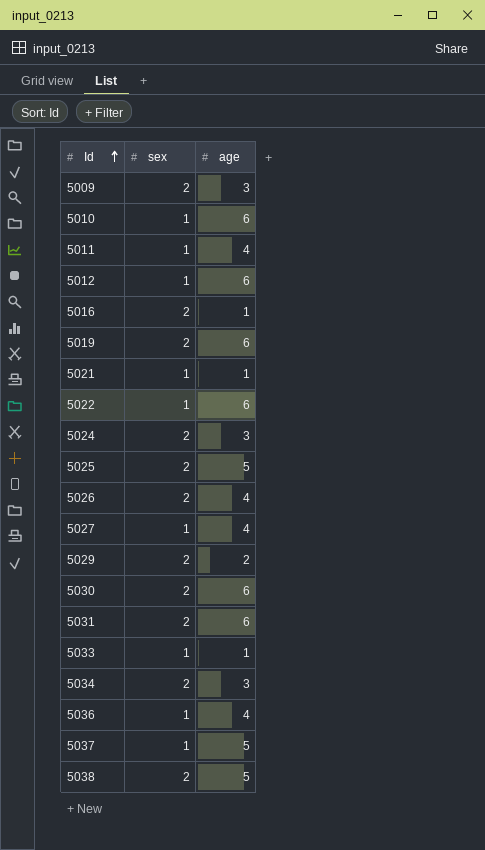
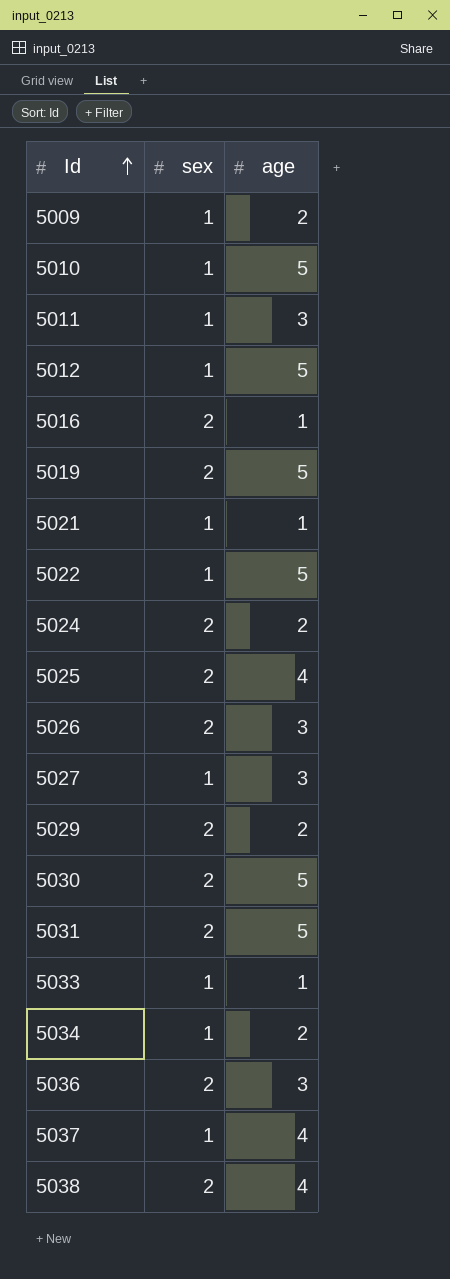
5009 | sex: 2 -> 1
5009 | age: 3 -> 2
5010 | age: 6 -> 5
5011 | age: 4 -> 3
5012 | age: 6 -> 5
5019 | age: 6 -> 5
5022 | age: 6 -> 5
5024 | age: 3 -> 2
5025 | age: 5 -> 4
5026 | age: 4 -> 3
5027 | age: 4 -> 3
5030 | age: 6 -> 5
5031 | age: 6 -> 5
5034 | sex: 2 -> 1
5034 | age: 3 -> 2
5036 | sex: 1 -> 2
5036 | age: 4 -> 3
5037 | age: 5 -> 4
5038 | age: 5 -> 4

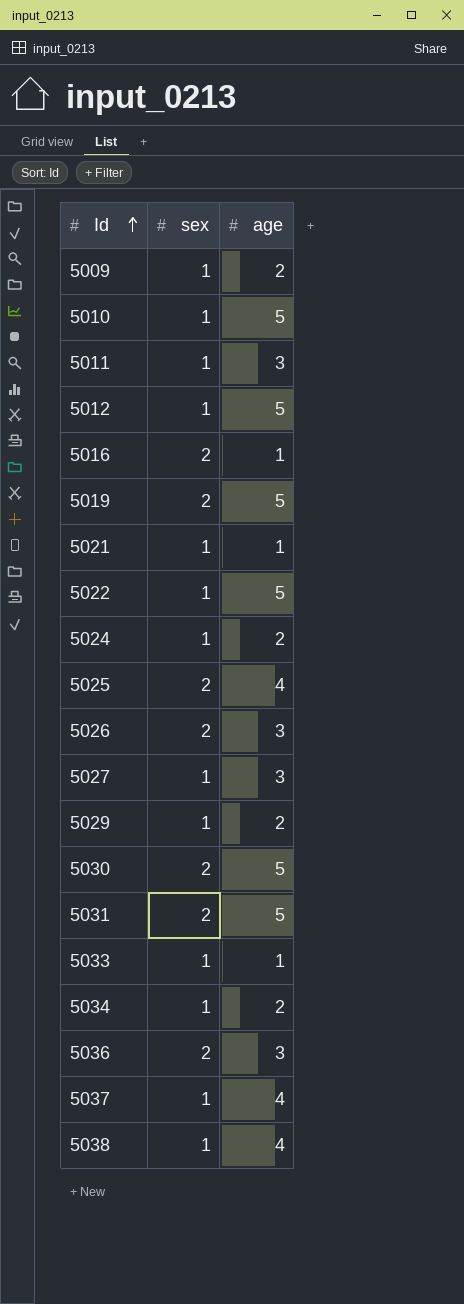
5024 | sex: 2 -> 1
5029 | sex: 2 -> 1
5038 | sex: 2 -> 1

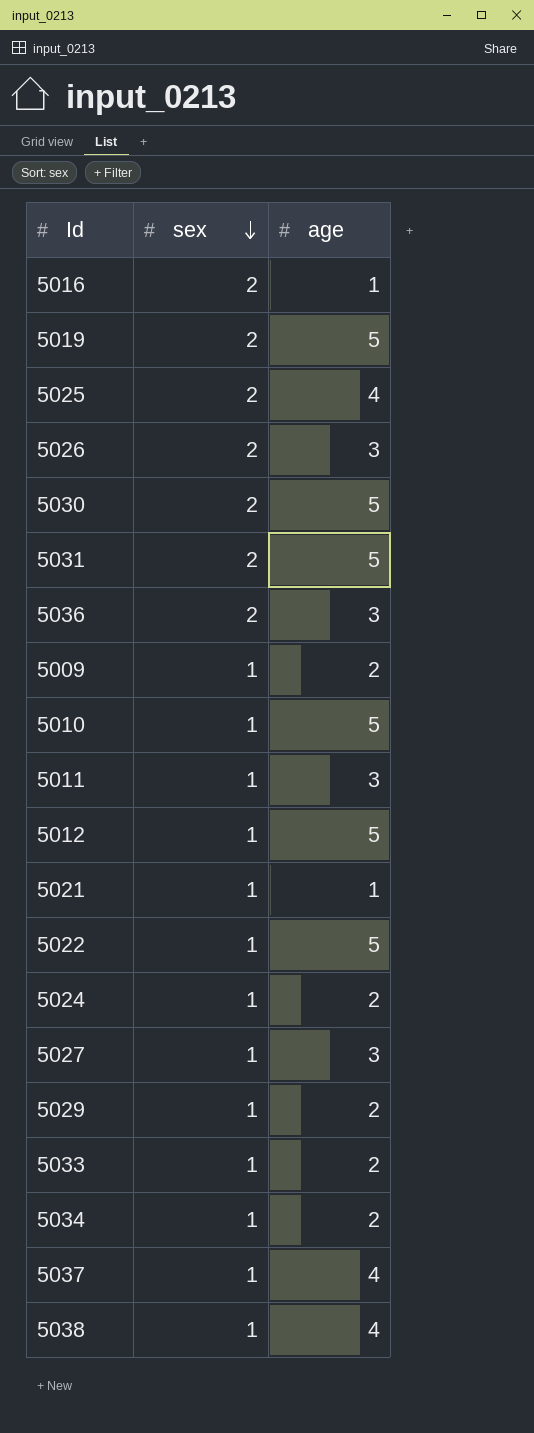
row order: Id ascending -> sex descending
5033 | age: 1 -> 2

